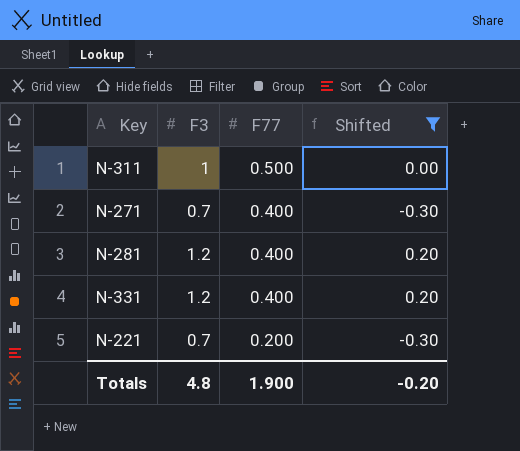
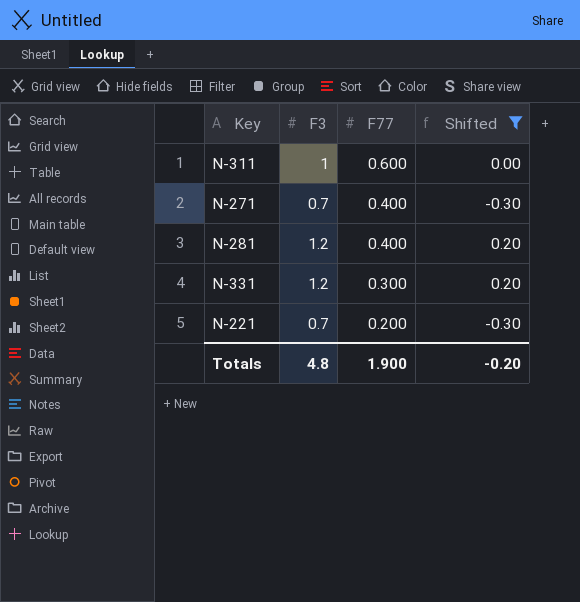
N-311 | F77: 0.500 -> 0.600
N-331 | F77: 0.400 -> 0.300

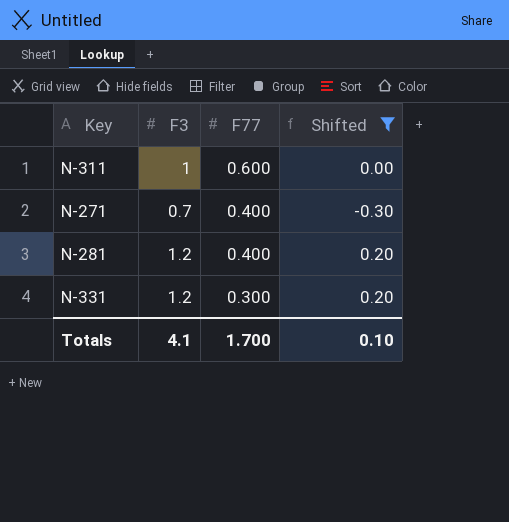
row N-221: 0.7 | 0.200 | -0.30 -> none
Totals | F3: 4.8 -> 4.1
Totals | F77: 1.900 -> 1.700
Totals | Shifted: -0.20 -> 0.10

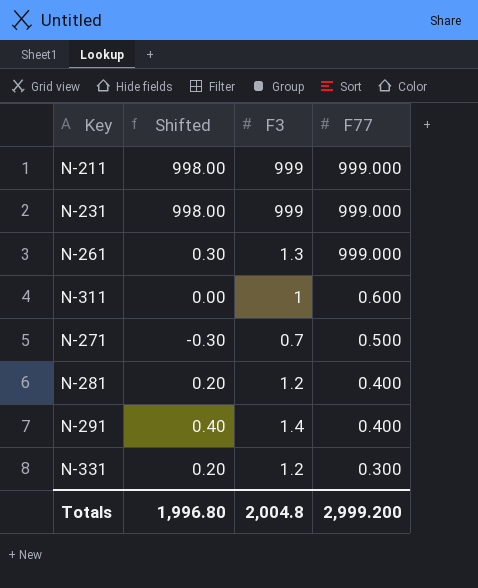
filter: Shifted <= 0.20 -> none
column Shifted | position: 4 -> 2
N-271 | F77: 0.400 -> 0.500
Totals | Shifted: 0.10 -> 1,996.80
Totals | F3: 4.1 -> 2,004.8
Totals | F77: 1.700 -> 2,999.200

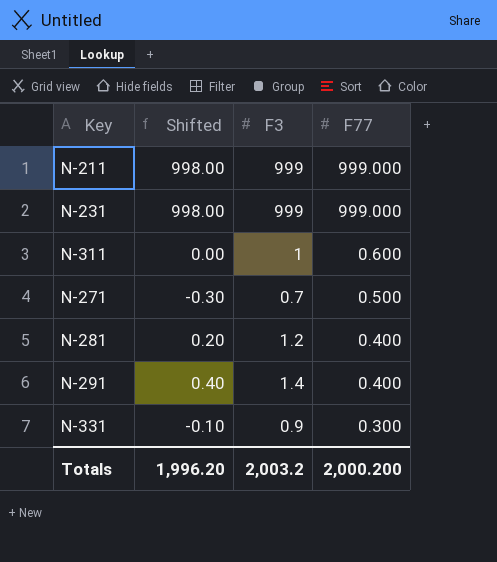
row N-261: 0.30 | 1.3 | 999.000 -> none
N-331 | Shifted: 0.20 -> -0.10
N-331 | F3: 1.2 -> 0.9
Totals | Shifted: 1,996.80 -> 1,996.20
Totals | F3: 2,004.8 -> 2,003.2
Totals | F77: 2,999.200 -> 2,000.200

